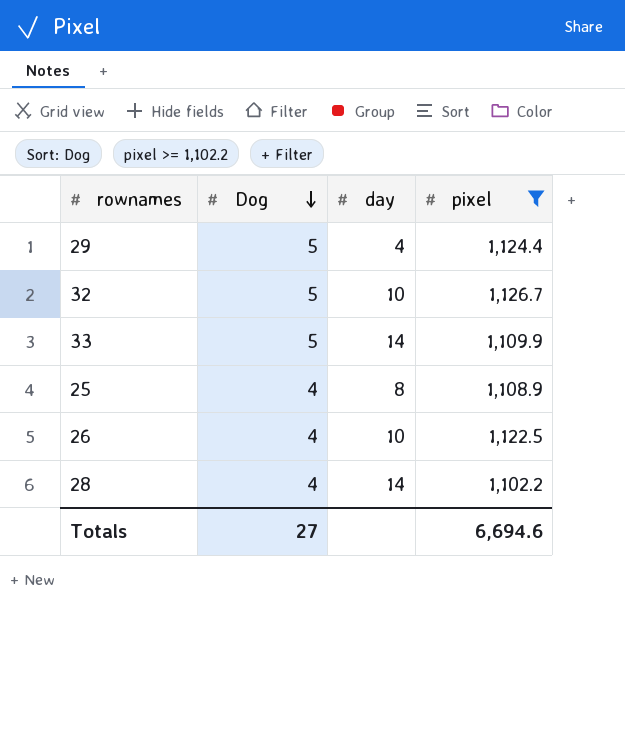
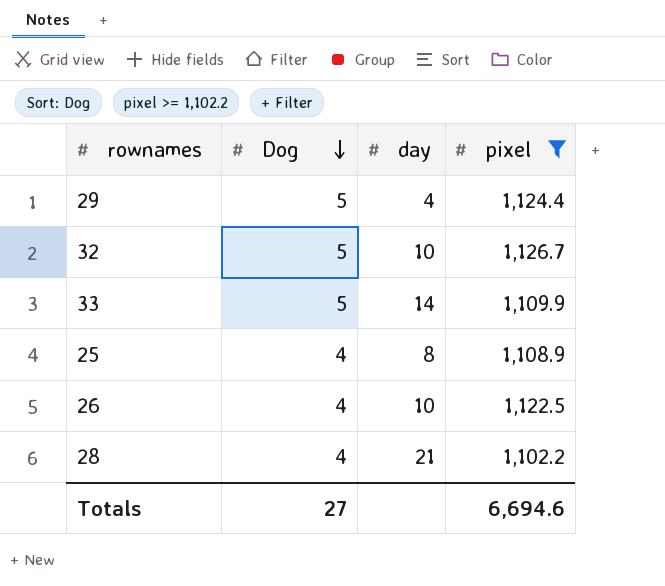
28 | day: 14 -> 21

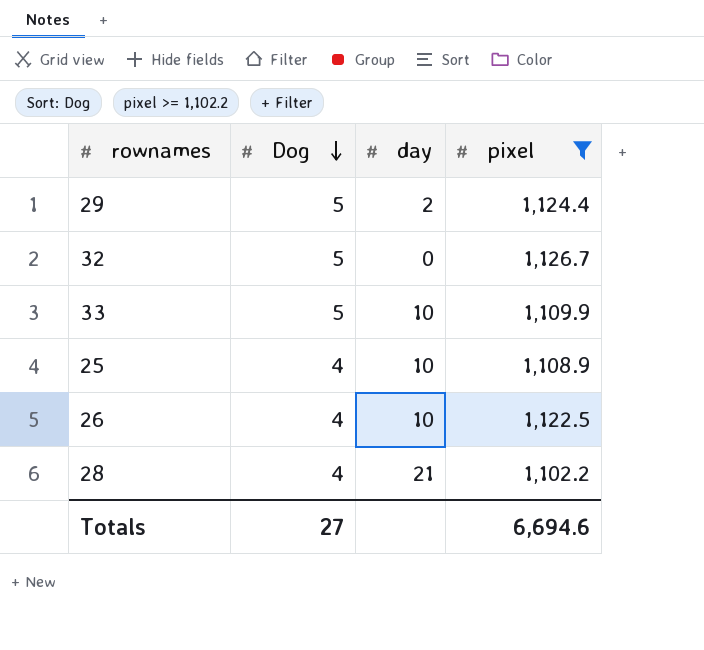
29 | day: 4 -> 2
32 | day: 10 -> 0
33 | day: 14 -> 10
25 | day: 8 -> 10

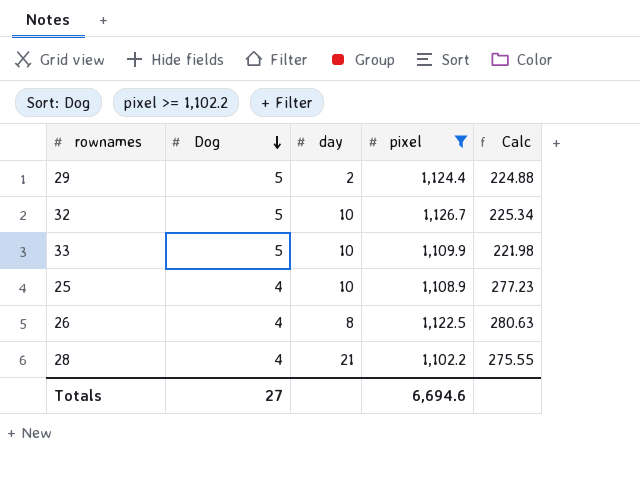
column Calc | formula: none -> [pixel] / [Dog]
32 | day: 0 -> 10
26 | day: 10 -> 8

